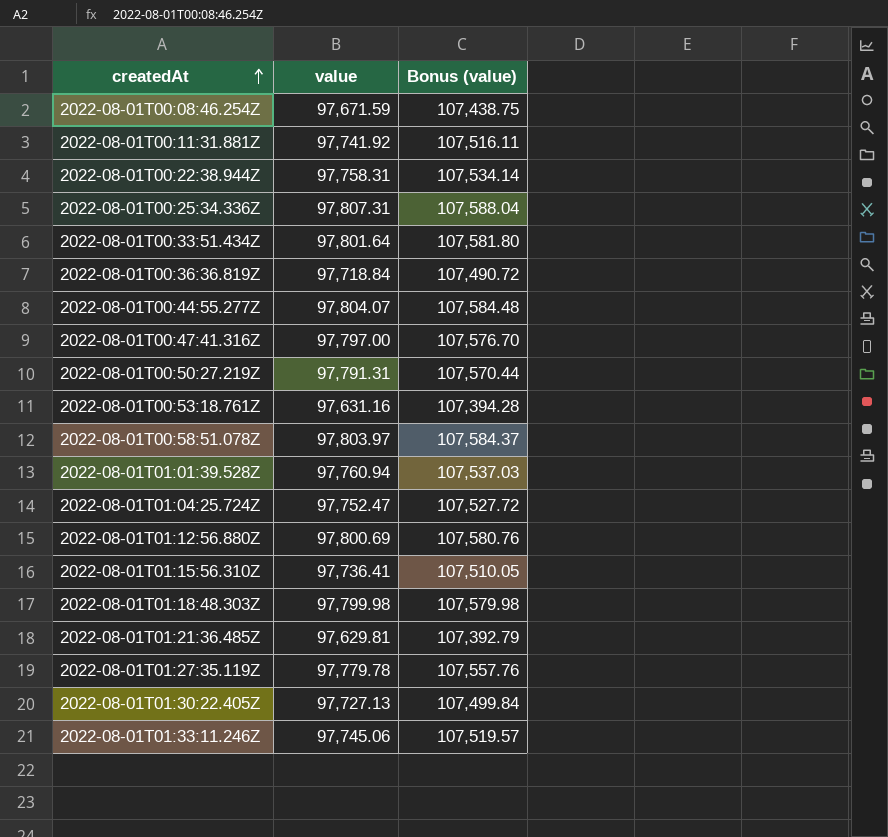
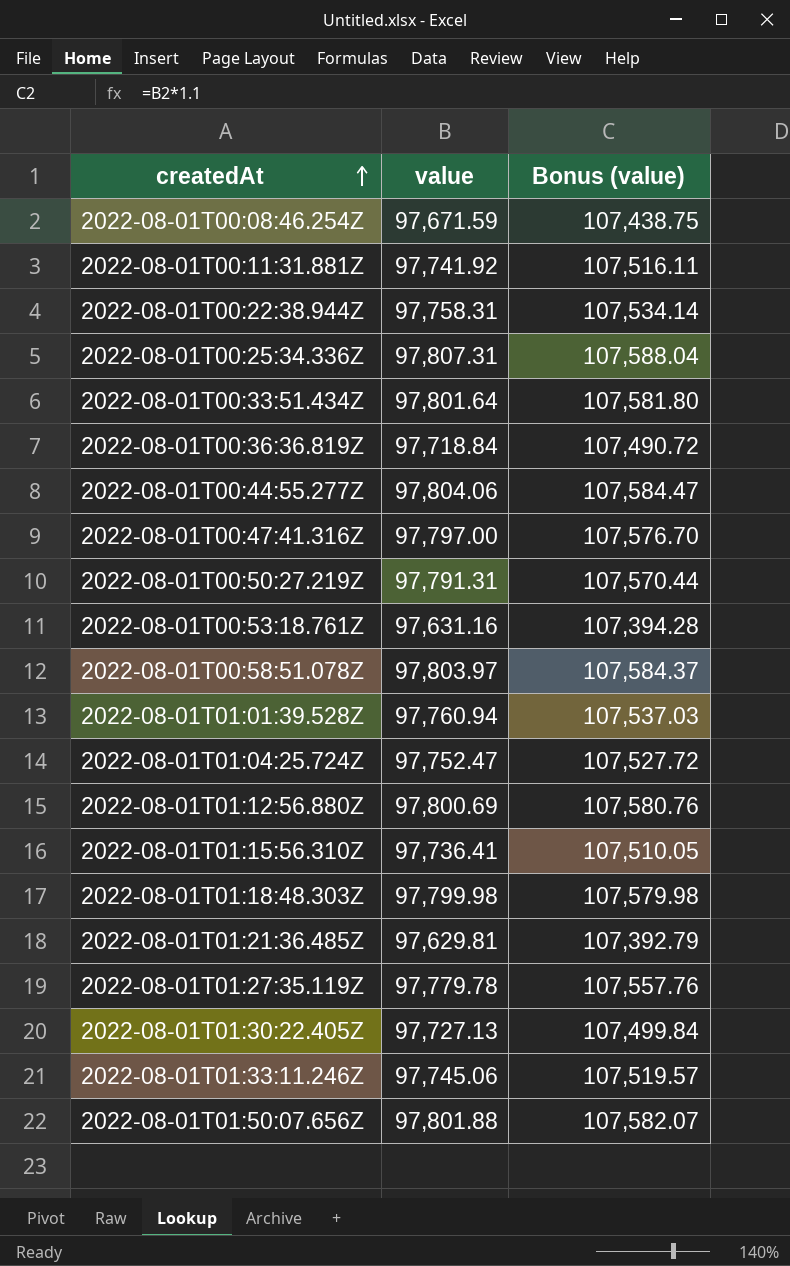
2022-08-01T00:44:55.277Z | value: 97,804.07 -> 97,804.06
2022-08-01T00:44:55.277Z | Bonus (value): 107,584.48 -> 107,584.47
row 2022-08-01T01:50:07.656Z: none -> 97,801.88 | 107,582.07

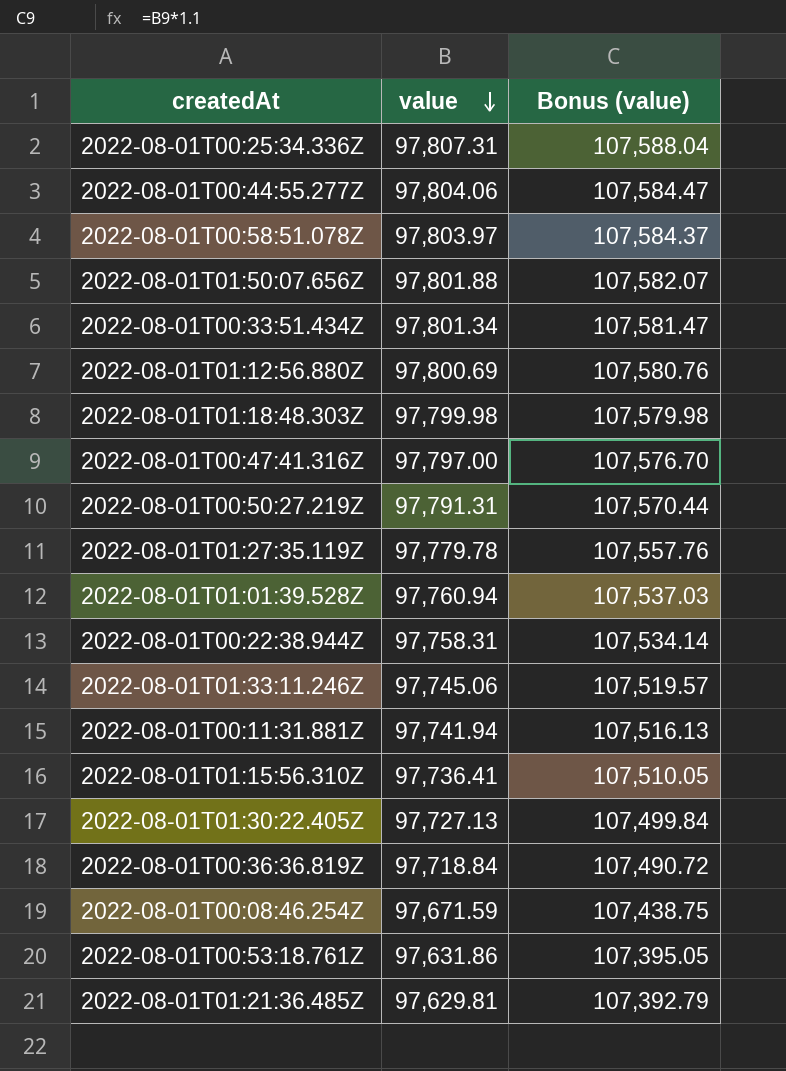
row order: createdAt ascending -> value descending
row 2022-08-01T01:04:25.724Z: 97,752.47 | 107,527.72 -> none
2022-08-01T00:33:51.434Z | value: 97,801.64 -> 97,801.34
2022-08-01T00:33:51.434Z | Bonus (value): 107,581.80 -> 107,581.47
2022-08-01T00:11:31.881Z | value: 97,741.92 -> 97,741.94
2022-08-01T00:11:31.881Z | Bonus (value): 107,516.11 -> 107,516.13
2022-08-01T00:53:18.761Z | value: 97,631.16 -> 97,631.86
2022-08-01T00:53:18.761Z | Bonus (value): 107,394.28 -> 107,395.05

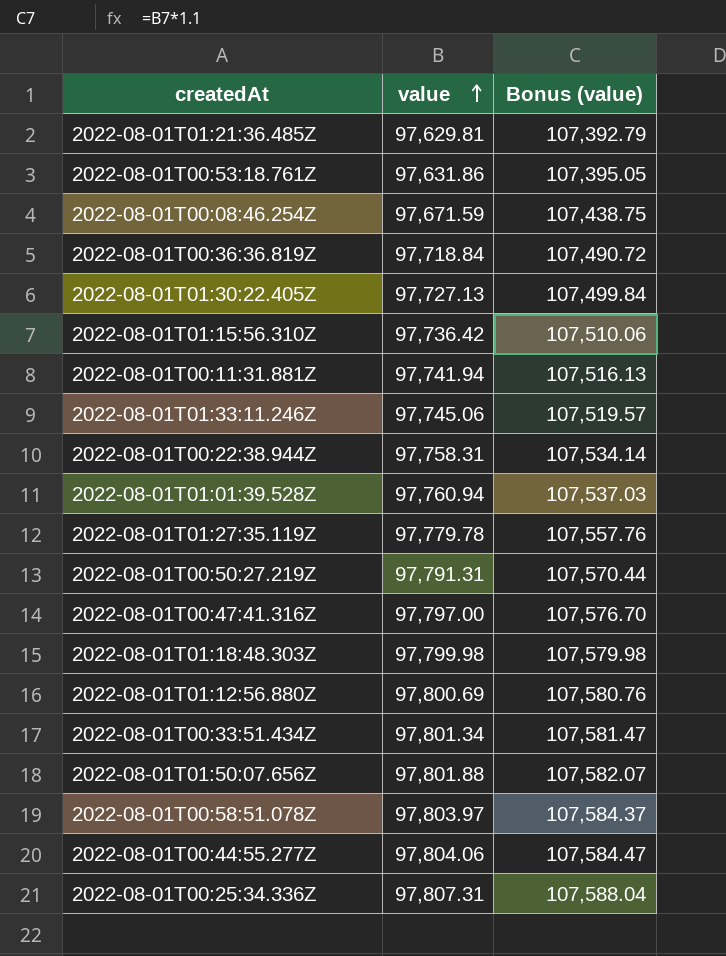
row order: value descending -> value ascending
2022-08-01T01:15:56.310Z | value: 97,736.41 -> 97,736.42
2022-08-01T01:15:56.310Z | Bonus (value): 107,510.05 -> 107,510.06

